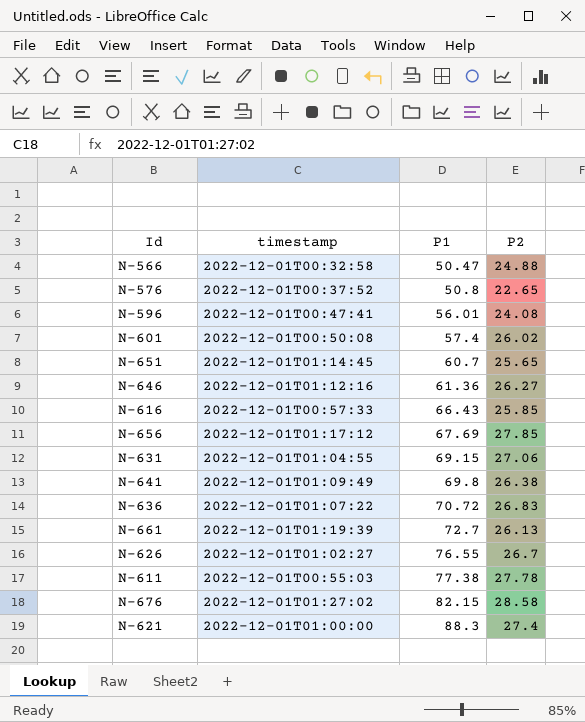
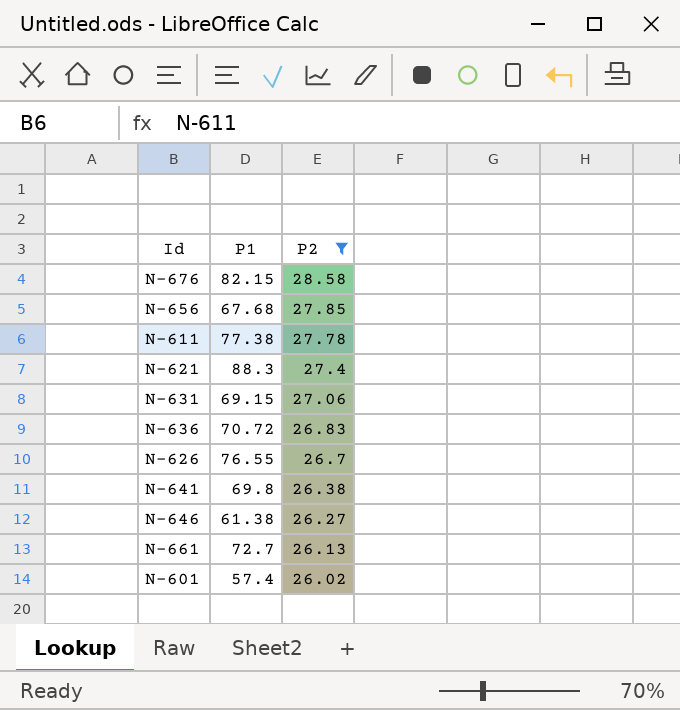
filter: none -> P2 >= 26.02
row order: P1 ascending -> P2 descending
column timestamp | position: 2 -> none
N-656 | P1: 67.69 -> 67.68
N-646 | P1: 61.36 -> 61.38

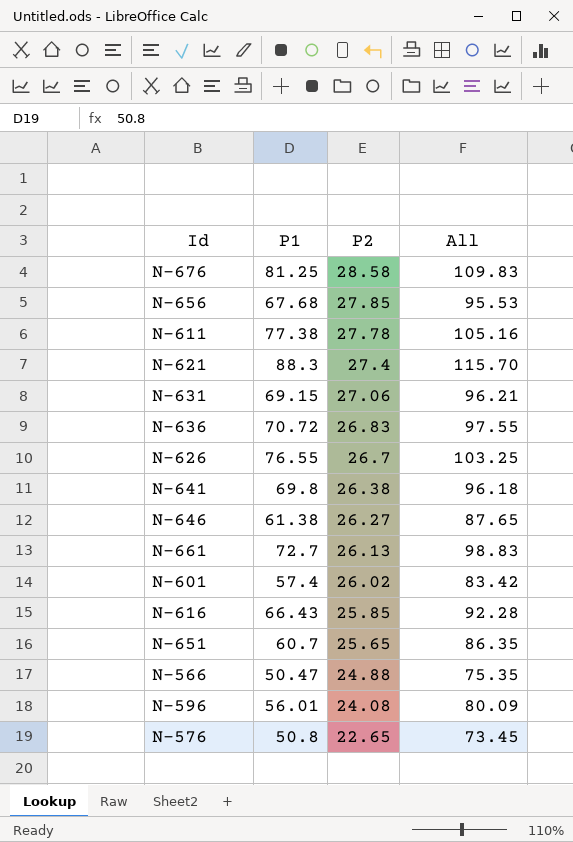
filter: P2 >= 26.02 -> none
column All | formula: none -> [P1] + [P2]
N-676 | P1: 82.15 -> 81.25

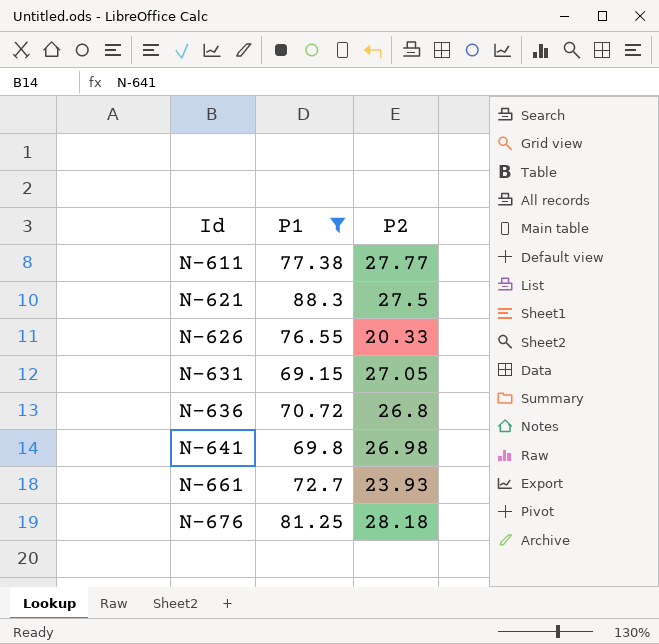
filter: none -> P1 >= 69.15
row order: P2 descending -> Id ascending
column All | formula: [P1] + [P2] -> none
N-611 | P2: 27.78 -> 27.77
N-621 | P2: 27.4 -> 27.5
N-626 | P2: 26.7 -> 20.33
N-631 | P2: 27.06 -> 27.05
N-636 | P2: 26.83 -> 26.8
N-641 | P2: 26.38 -> 26.98
N-661 | P2: 26.13 -> 23.93
N-676 | P2: 28.58 -> 28.18

